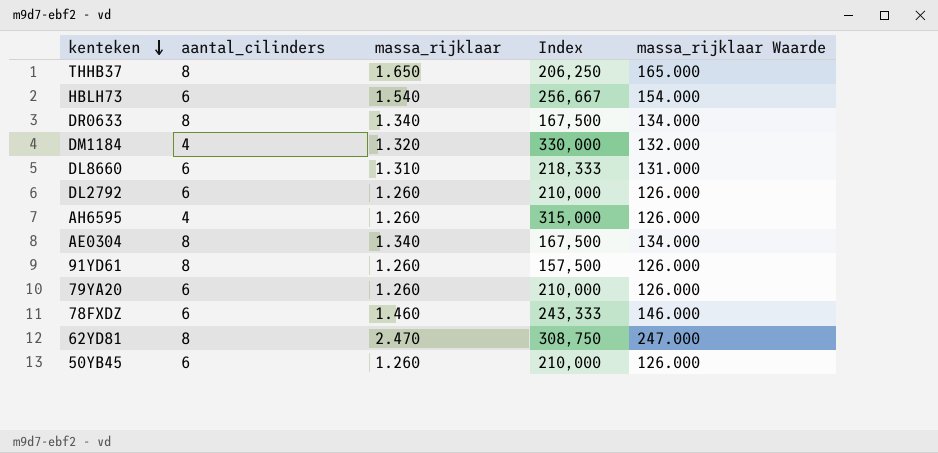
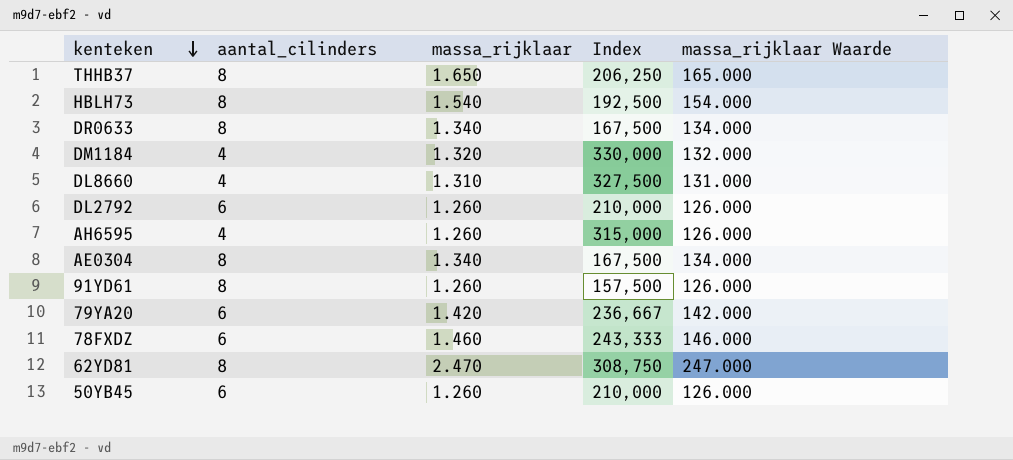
HBLH73 | aantal_cilinders: 6 -> 8
HBLH73 | Index: 256,667 -> 192,500
DL8660 | aantal_cilinders: 6 -> 4
DL8660 | Index: 218,333 -> 327,500
79YA20 | massa_rijklaar: 1.260 -> 1.420
79YA20 | Index: 210,000 -> 236,667
79YA20 | massa_rijklaar Waarde: 126.000 -> 142.000

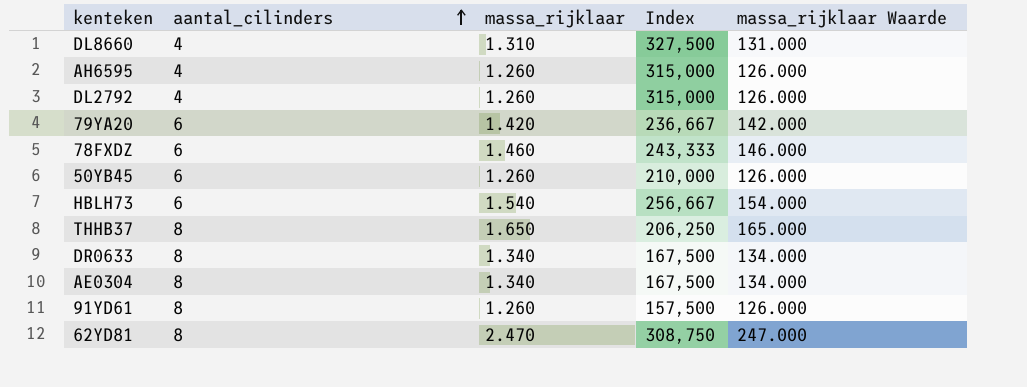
row order: kenteken descending -> aantal_cilinders ascending
row DM1184: 4 | 1.320 | 330,000 | 132.000 -> none
DL2792 | aantal_cilinders: 6 -> 4
DL2792 | Index: 210,000 -> 315,000
HBLH73 | aantal_cilinders: 8 -> 6
HBLH73 | Index: 192,500 -> 256,667

